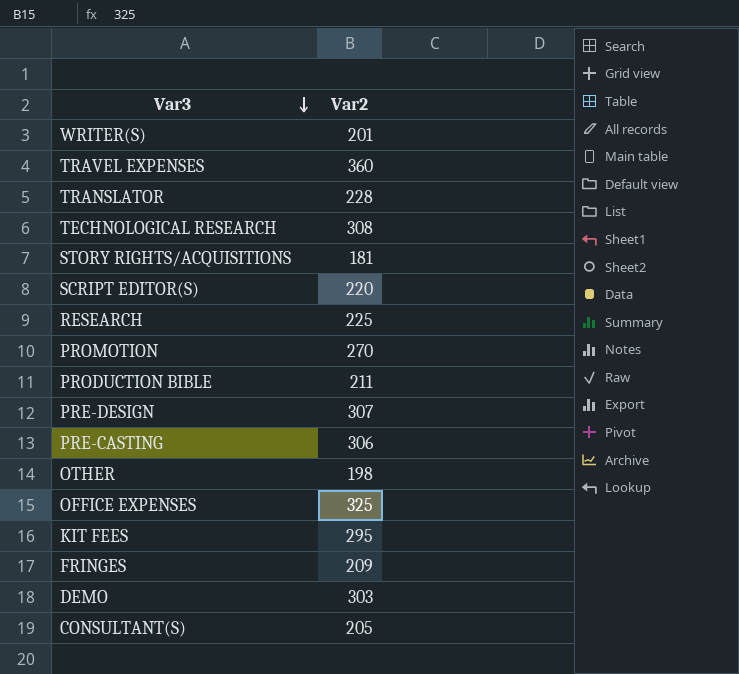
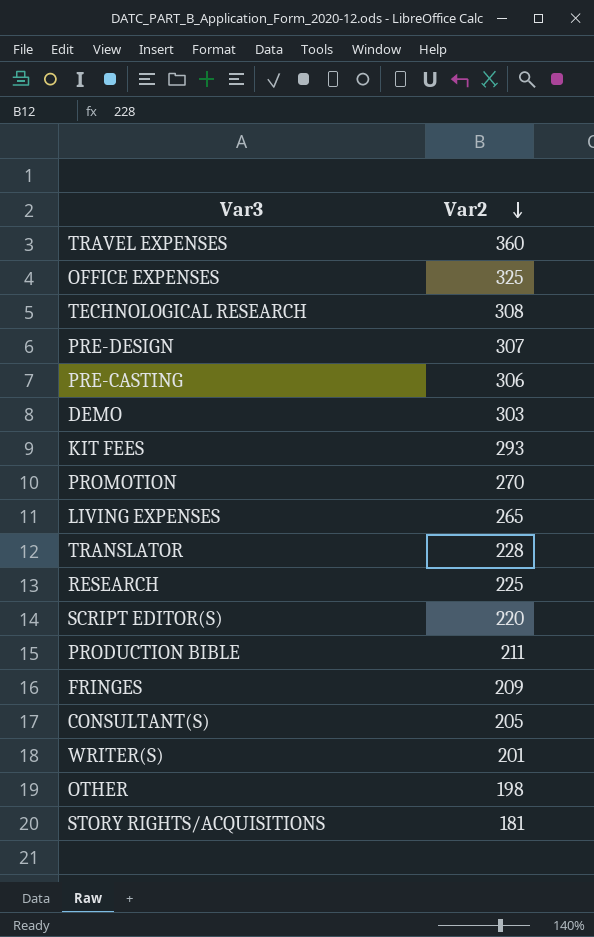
row order: Var3 descending -> Var2 descending
KIT FEES | Var2: 295 -> 293
row LIVING EXPENSES: none -> 265

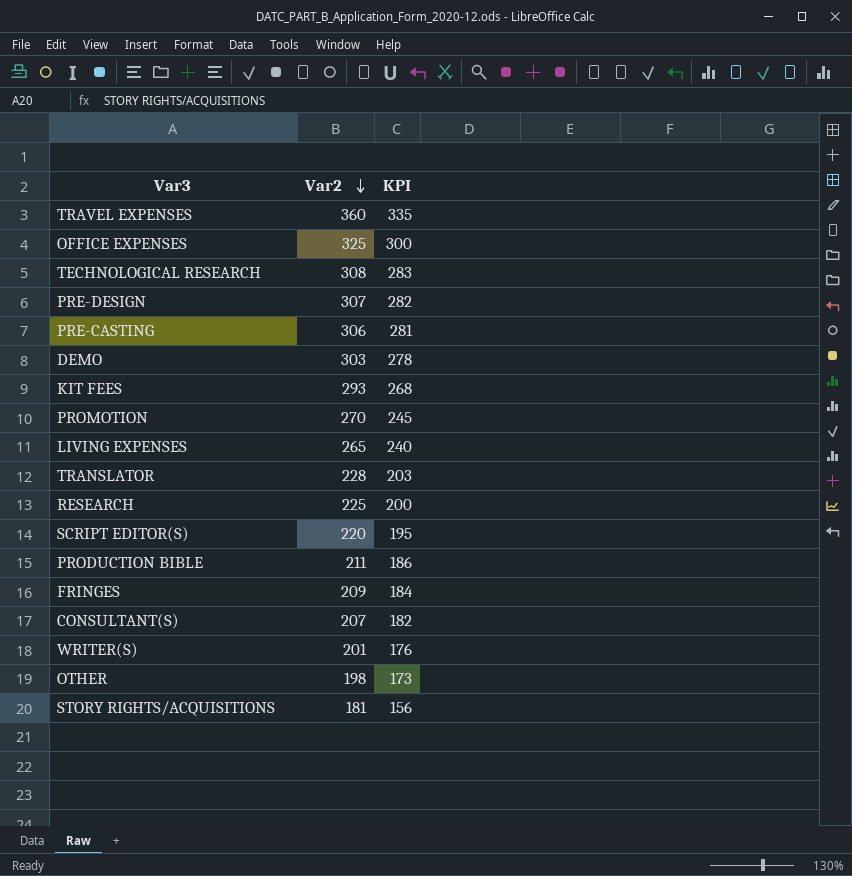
column KPI | formula: none -> [Var2] - 25
CONSULTANT(S) | Var2: 205 -> 207

